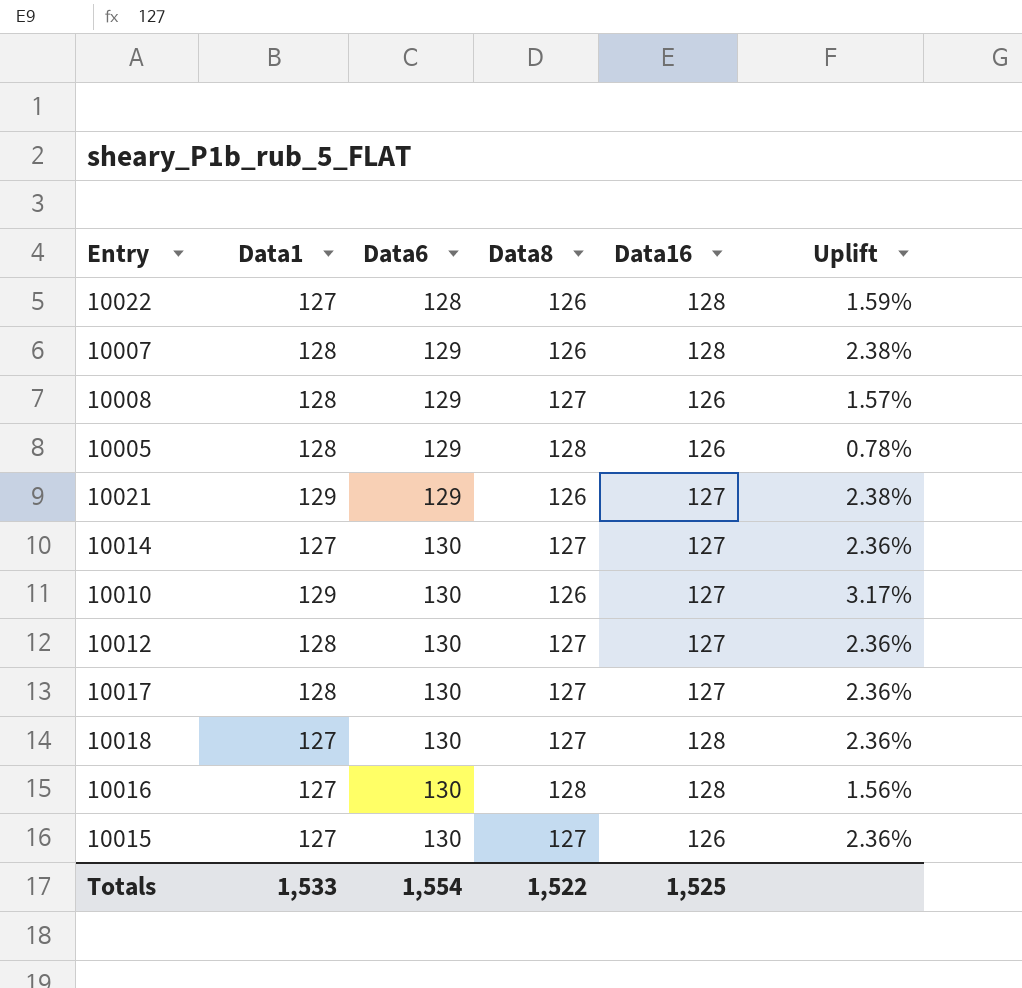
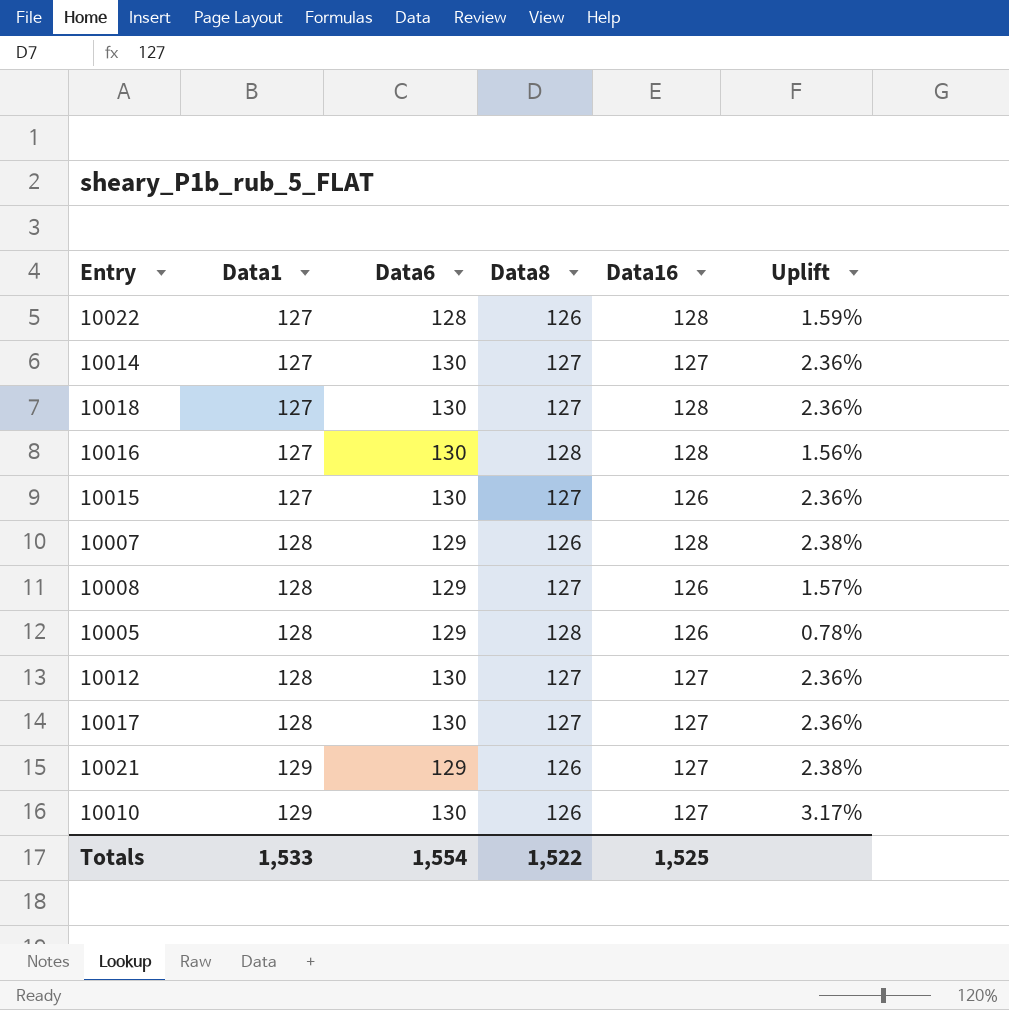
row order: Data6 ascending -> Data1 ascending

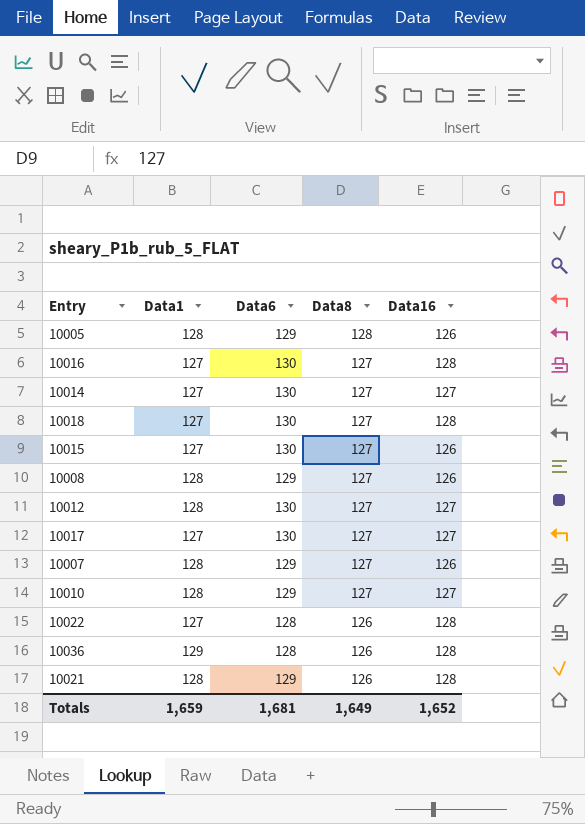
row order: Data1 ascending -> Data8 descending
column Uplift | formula: ([Data6] - [Data8]) / [Data8] -> none
10016 | Data8: 128 -> 127
10017 | Data1: 128 -> 127
10007 | Data8: 126 -> 127
10007 | Data16: 128 -> 126
10010 | Data1: 129 -> 128
10010 | Data6: 130 -> 129
10010 | Data8: 126 -> 127
row 10036: none -> 129 | 128 | 126 | 128
10021 | Data1: 129 -> 128
10021 | Data16: 127 -> 128
Totals | Data1: 1,533 -> 1,659
Totals | Data6: 1,554 -> 1,681
Totals | Data8: 1,522 -> 1,649
Totals | Data16: 1,525 -> 1,652

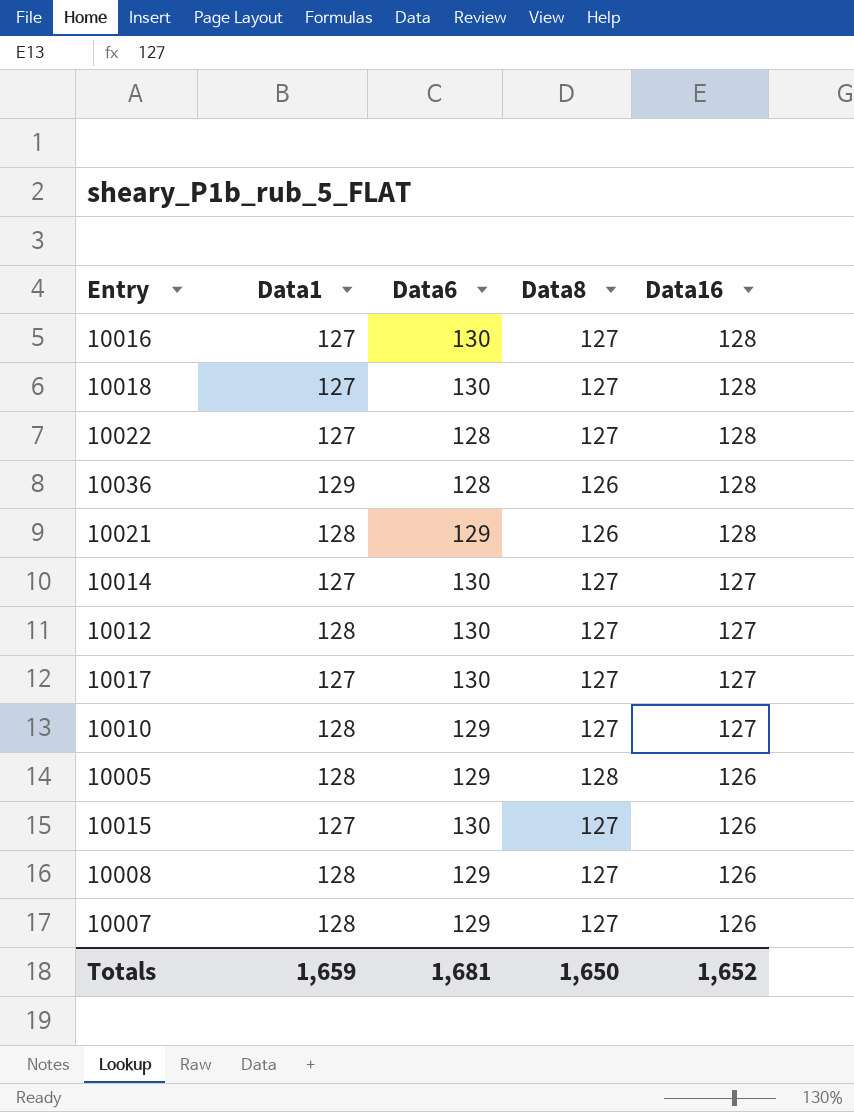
row order: Data8 descending -> Data16 descending
10022 | Data8: 126 -> 127
Totals | Data8: 1,649 -> 1,650

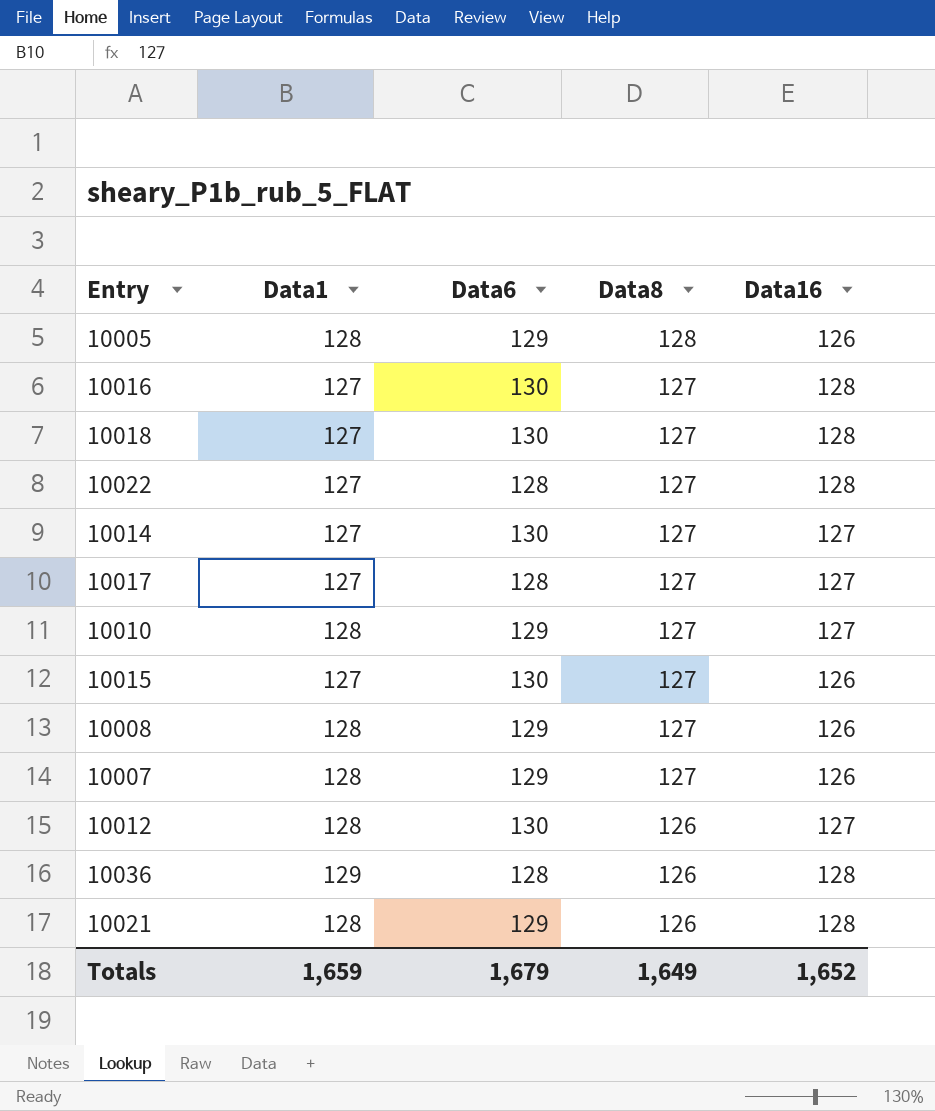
row order: Data16 descending -> Data8 descending
10017 | Data6: 130 -> 128
10012 | Data8: 127 -> 126
Totals | Data6: 1,681 -> 1,679
Totals | Data8: 1,650 -> 1,649

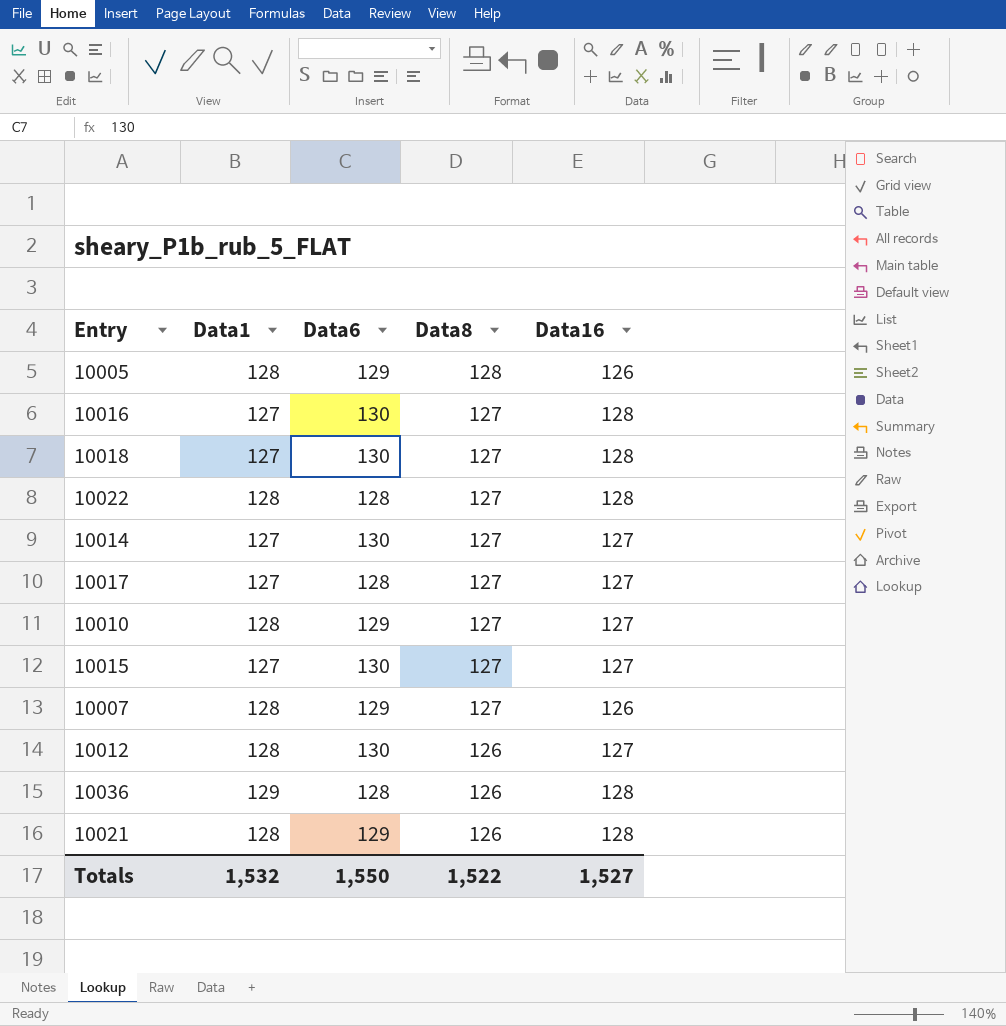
row 10008: 128 | 129 | 127 | 126 -> none
10022 | Data1: 127 -> 128
10015 | Data16: 126 -> 127
Totals | Data1: 1,659 -> 1,532
Totals | Data6: 1,679 -> 1,550
Totals | Data8: 1,649 -> 1,522
Totals | Data16: 1,652 -> 1,527

